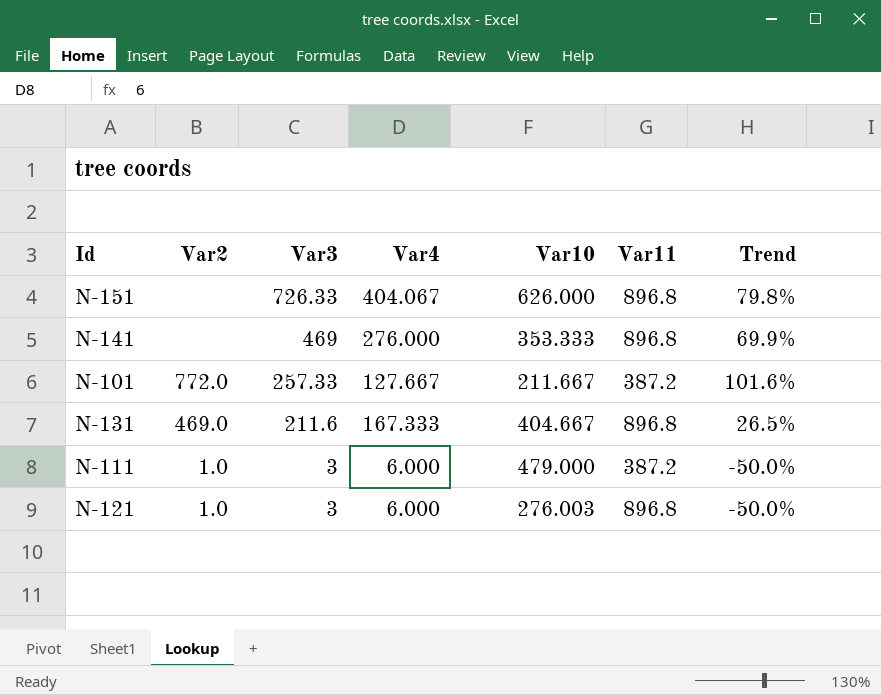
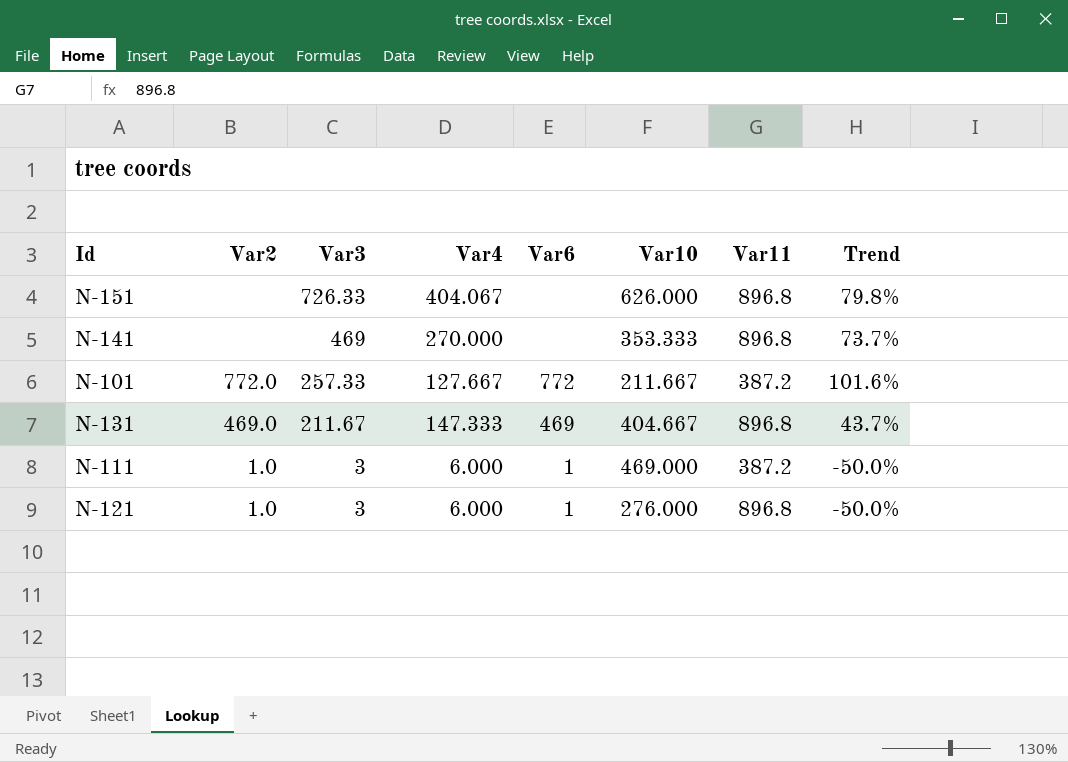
column Var6 | position: none -> 5
N-141 | Var4: 276.000 -> 270.000
N-141 | Trend: 69.9% -> 73.7%
N-131 | Var3: 211.6 -> 211.67
N-131 | Var4: 167.333 -> 147.333
N-131 | Trend: 26.5% -> 43.7%
N-111 | Var10: 479.000 -> 469.000
N-121 | Var10: 276.003 -> 276.000

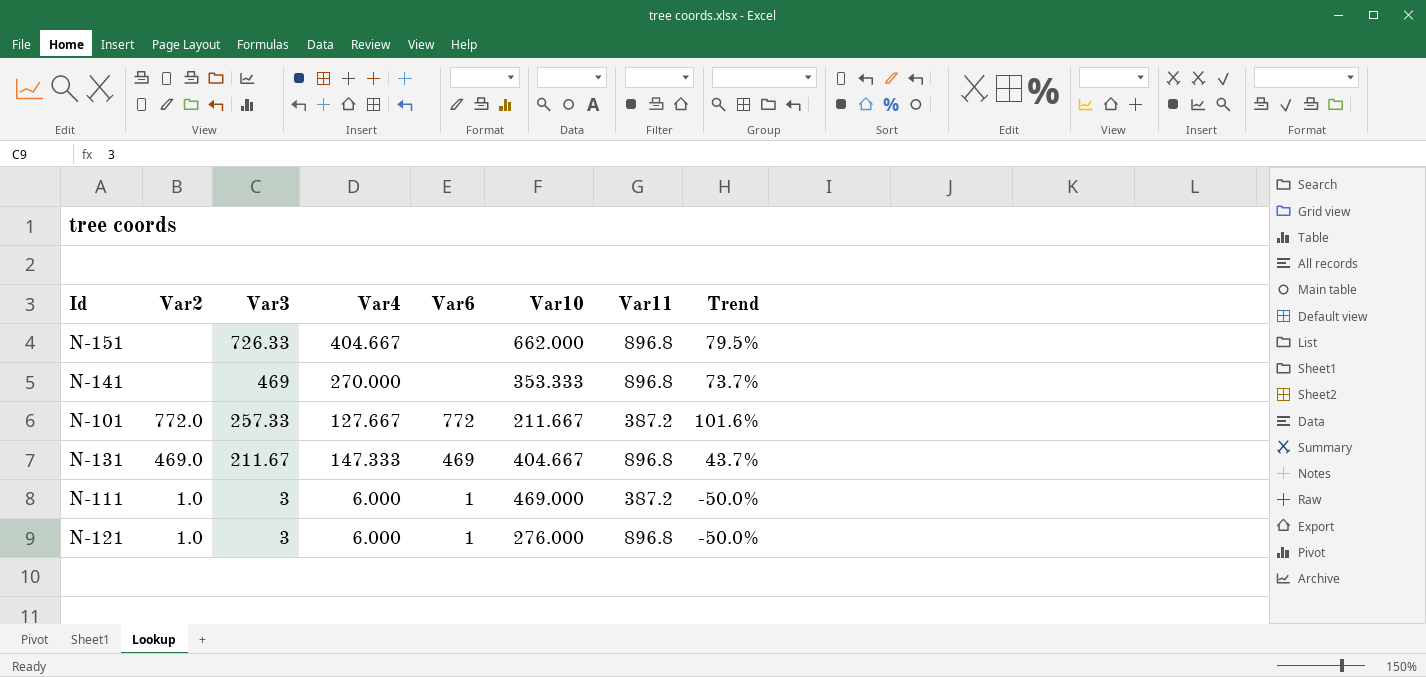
N-151 | Var4: 404.067 -> 404.667
N-151 | Var10: 626.000 -> 662.000
N-151 | Trend: 79.8% -> 79.5%

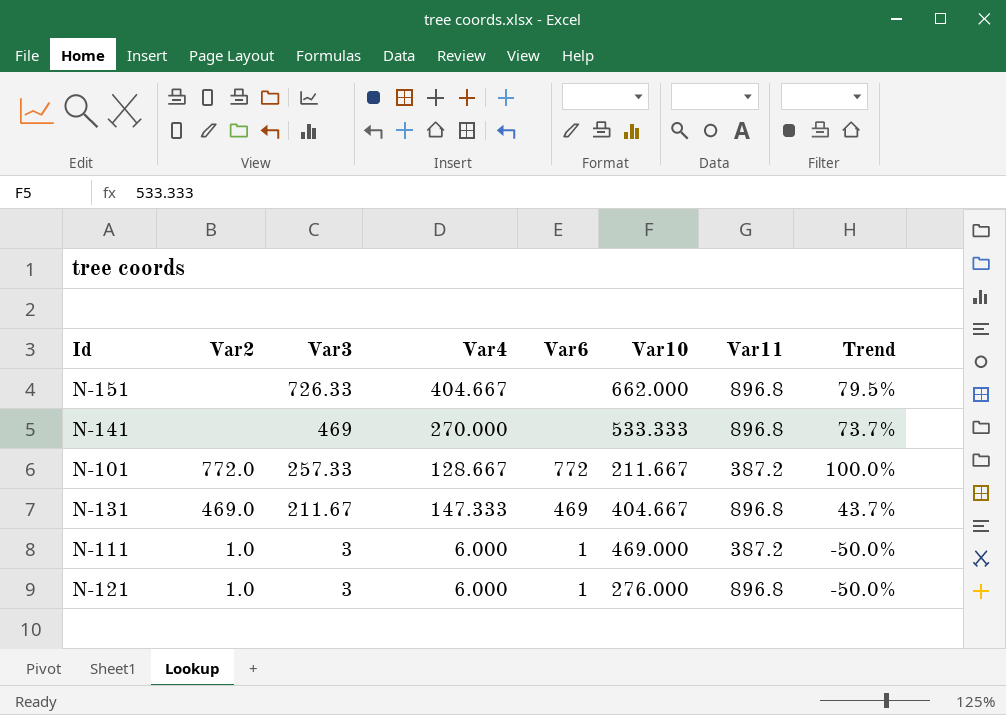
N-141 | Var10: 353.333 -> 533.333
N-101 | Var4: 127.667 -> 128.667
N-101 | Trend: 101.6% -> 100.0%

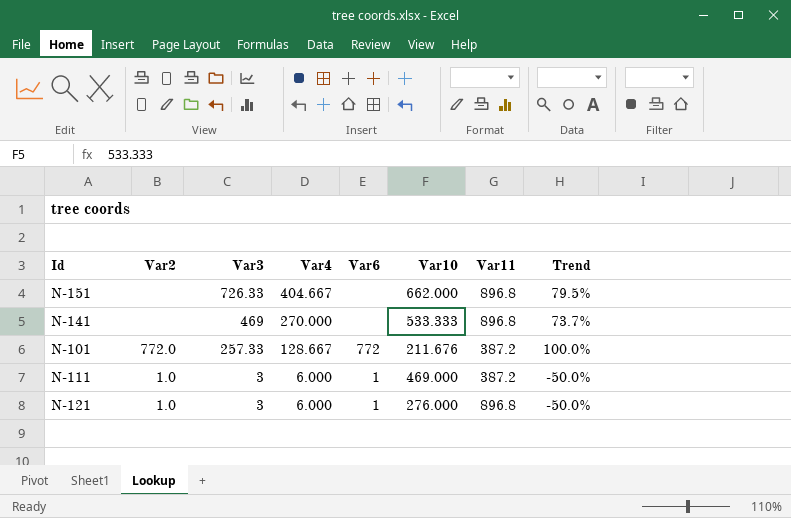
row N-131: 469.0 | 211.67 | 147.333 | 469 | 404.667 | 896.8 | 43.7% -> none
N-101 | Var10: 211.667 -> 211.676

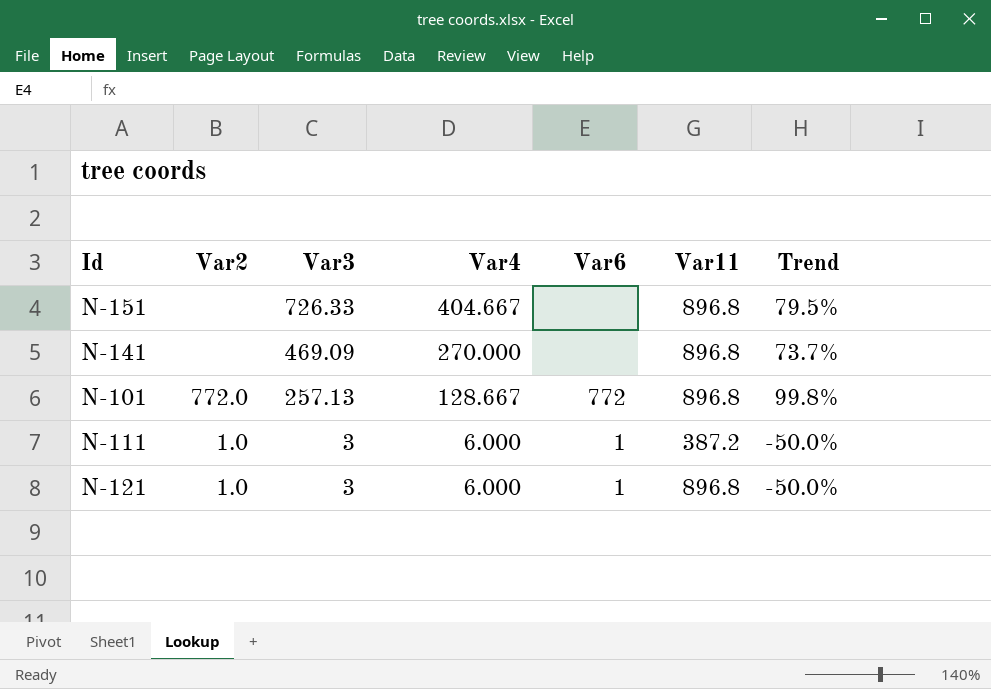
column Var10 | position: 6 -> none
N-141 | Var3: 469 -> 469.09
N-101 | Var3: 257.33 -> 257.13
N-101 | Var11: 387.2 -> 896.8
N-101 | Trend: 100.0% -> 99.8%

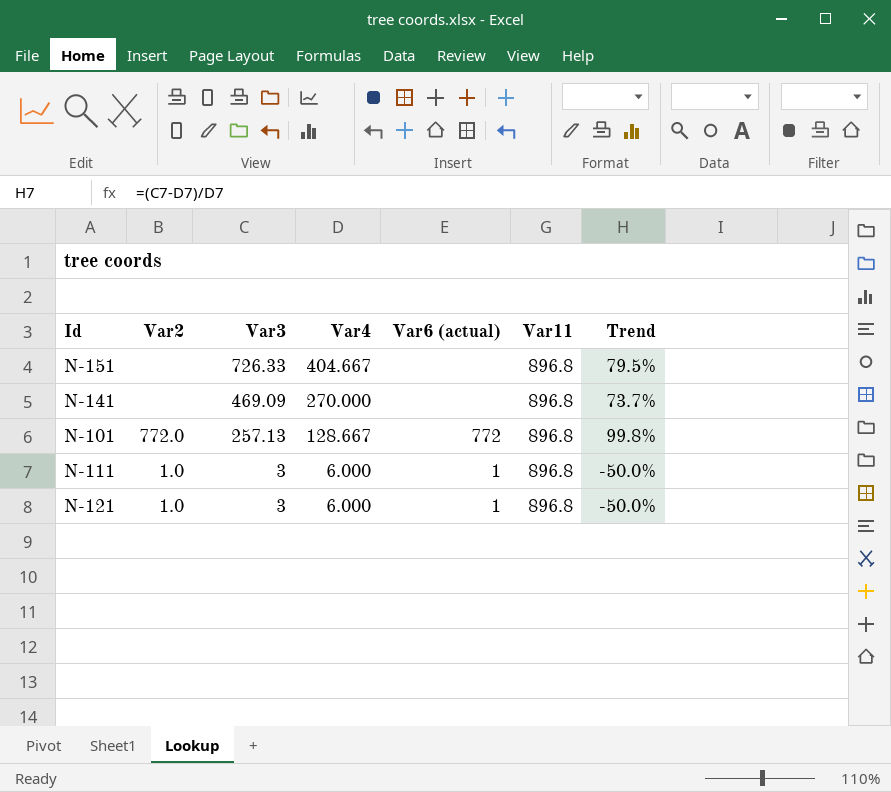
column name: Var6 -> Var6 (actual)
N-111 | Var11: 387.2 -> 896.8

